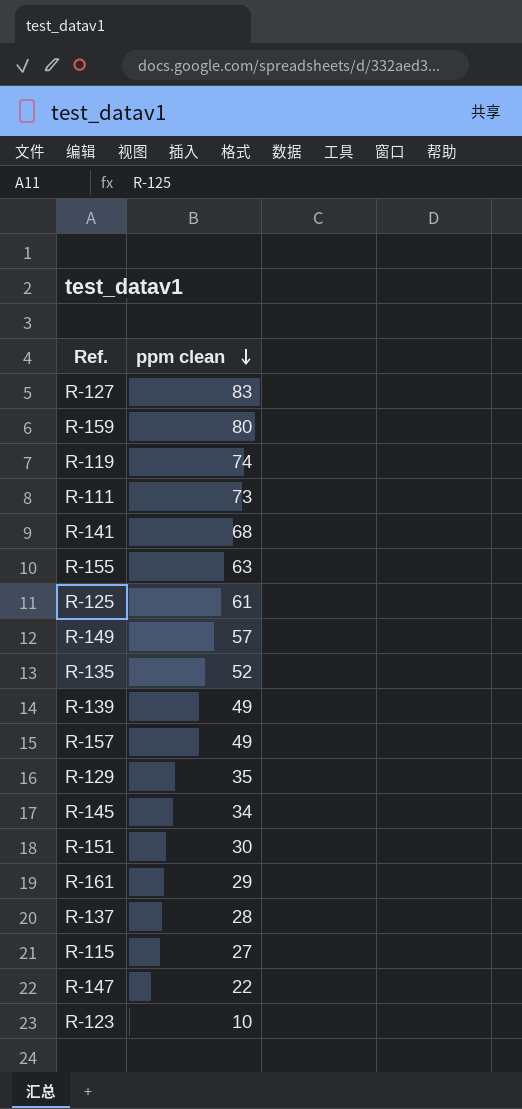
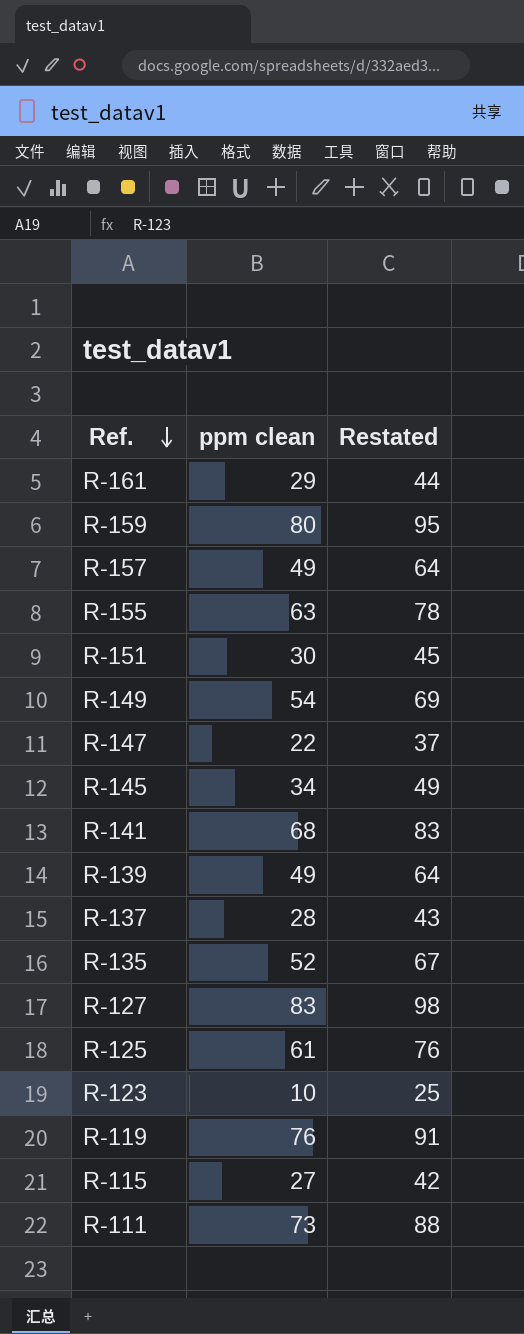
row order: ppm clean descending -> Ref. descending
column Restated | formula: none -> [ppm clean] + 15
row R-129: 35 -> none
R-149 | ppm clean: 57 -> 54
R-119 | ppm clean: 74 -> 76

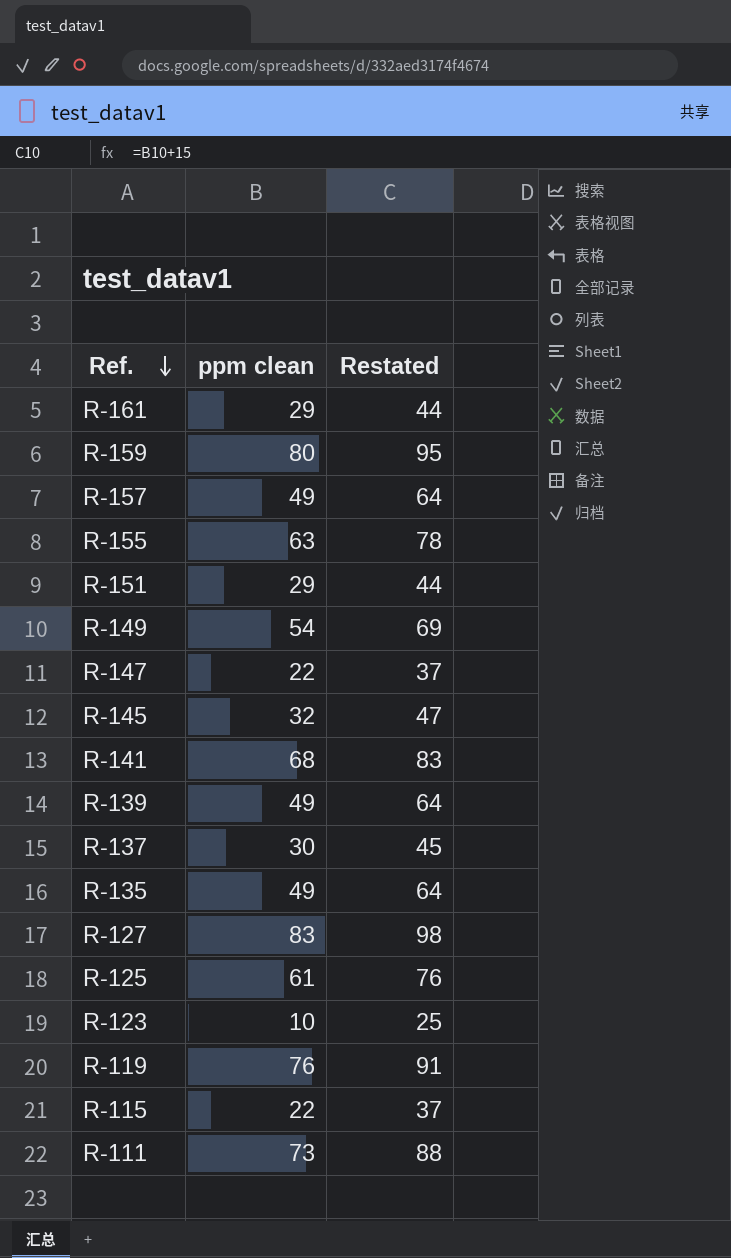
R-151 | ppm clean: 30 -> 29
R-151 | Restated: 45 -> 44
R-145 | ppm clean: 34 -> 32
R-145 | Restated: 49 -> 47
R-137 | ppm clean: 28 -> 30
R-137 | Restated: 43 -> 45
R-135 | ppm clean: 52 -> 49
R-135 | Restated: 67 -> 64
R-115 | ppm clean: 27 -> 22
R-115 | Restated: 42 -> 37

